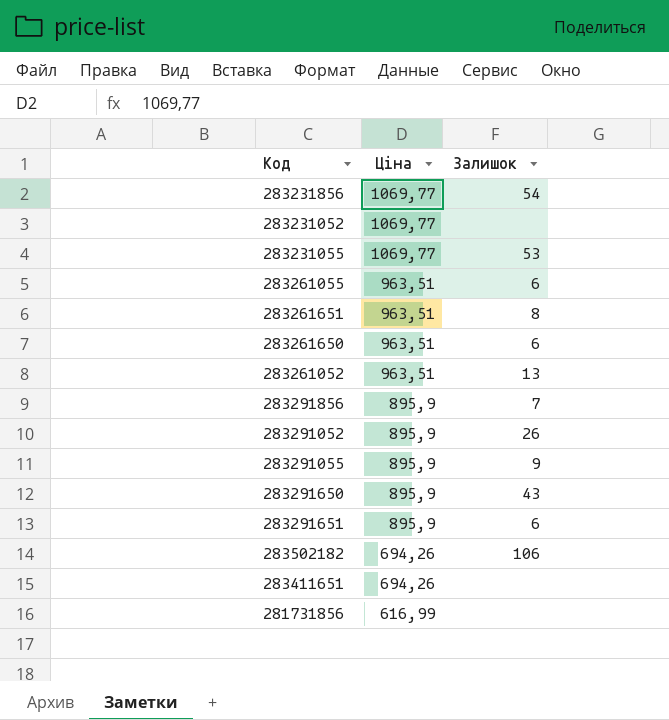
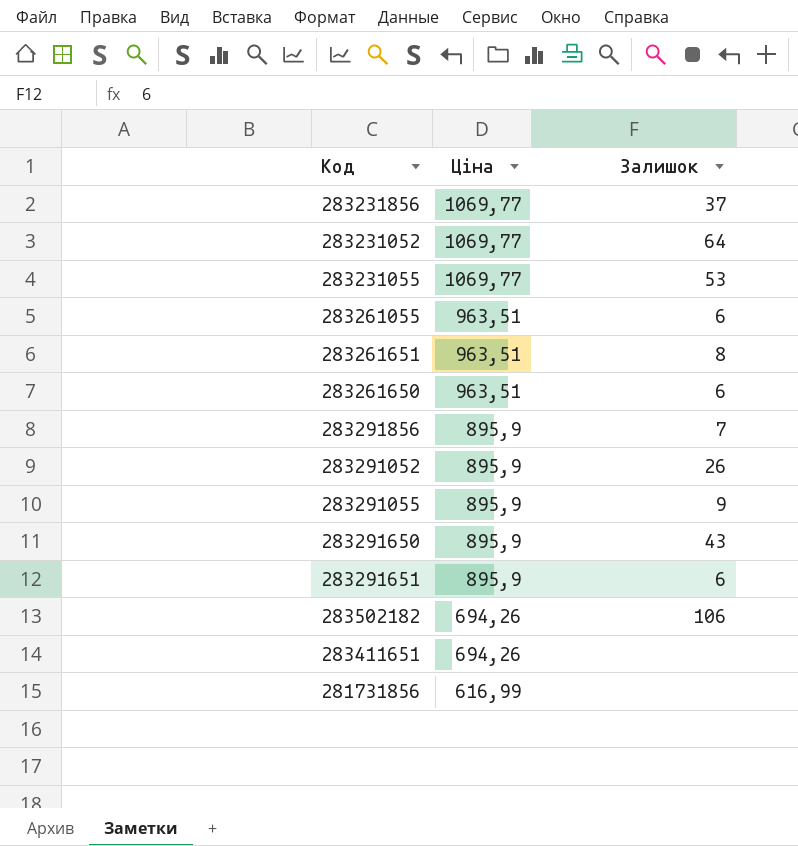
row 283261052: 963,51 | 13 -> none
283231856 | Залишок: 54 -> 37
283231052 | Залишок: none -> 64

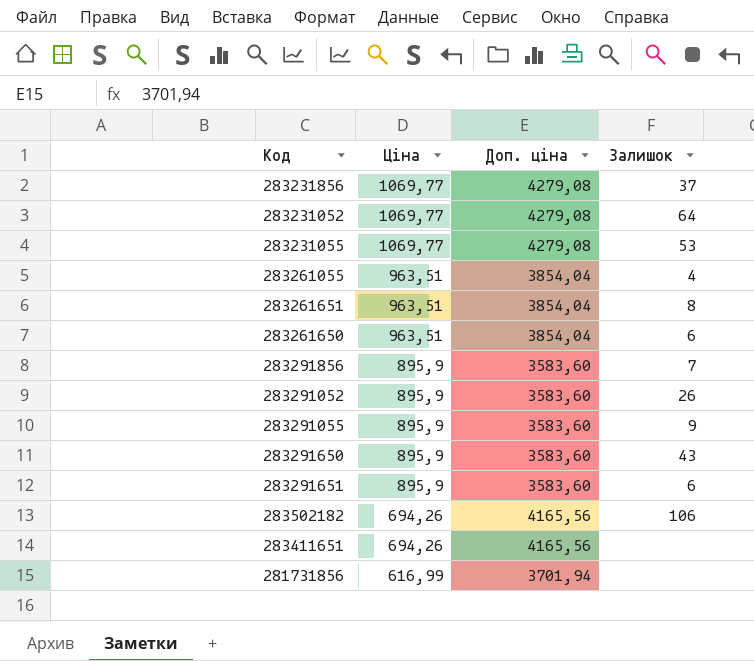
column Доп. ціна | position: none -> 3
283261055 | Залишок: 6 -> 4

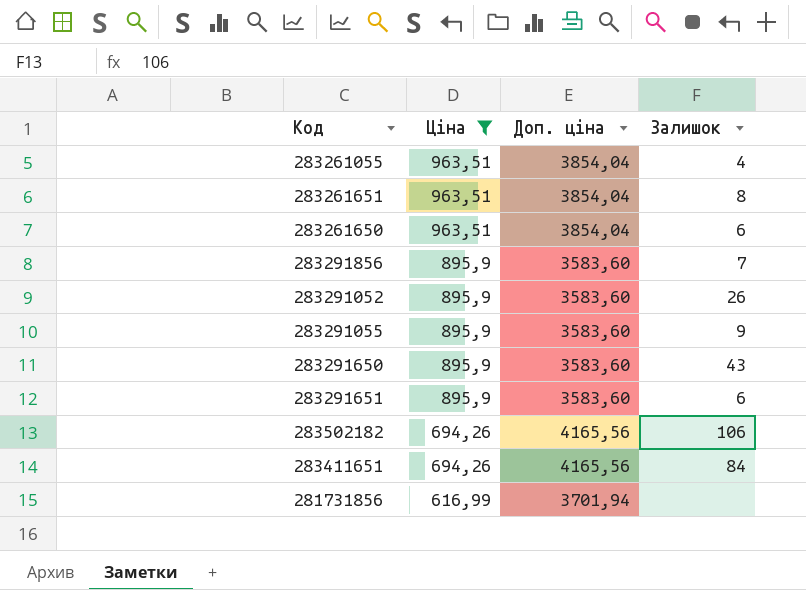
filter: none -> Ціна != 1069,77
283411651 | Залишок: none -> 84

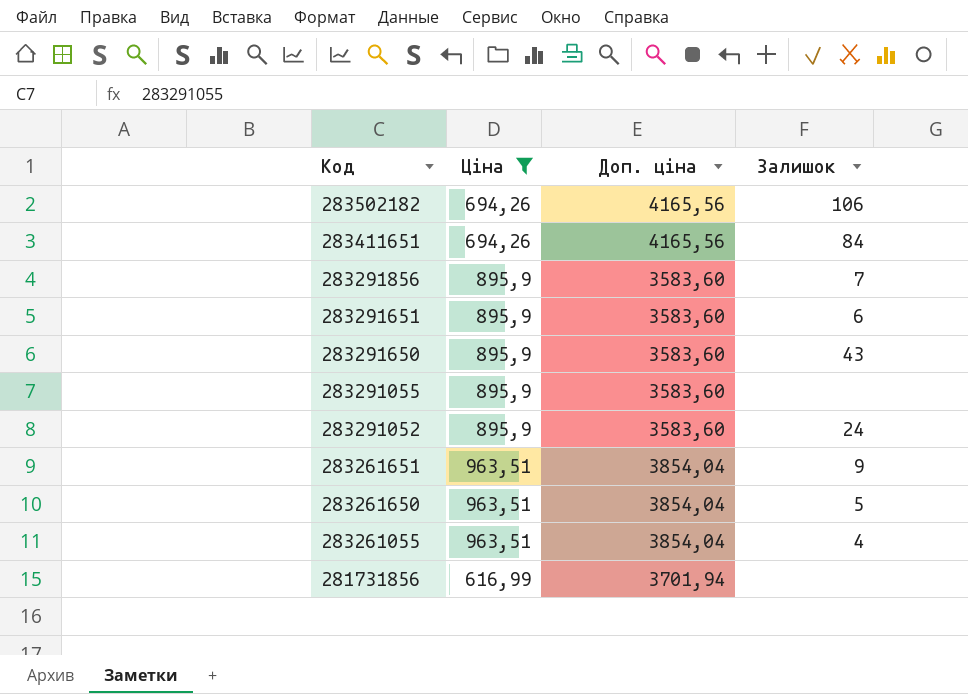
row order: Ціна descending -> Код descending
283291055 | Залишок: 9 -> none
283291052 | Залишок: 26 -> 24
283261651 | Залишок: 8 -> 9
283261650 | Залишок: 6 -> 5

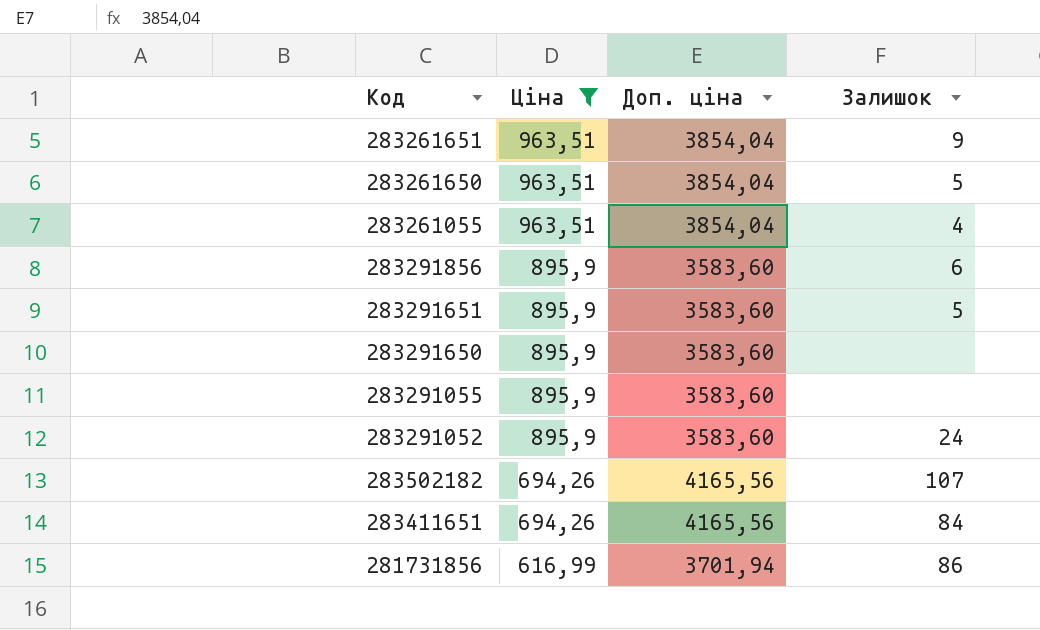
row order: Код descending -> Ціна descending
283291856 | Залишок: 7 -> 6
283291651 | Залишок: 6 -> 5
283291650 | Залишок: 43 -> none
283502182 | Залишок: 106 -> 107
281731856 | Залишок: none -> 86

